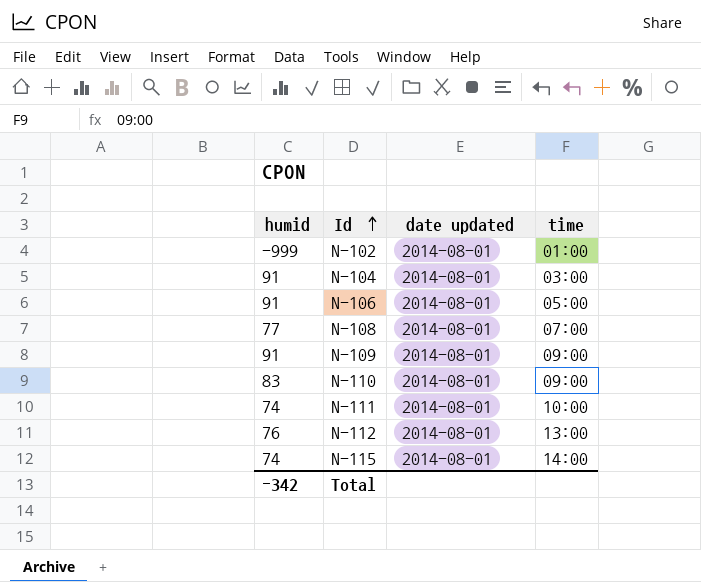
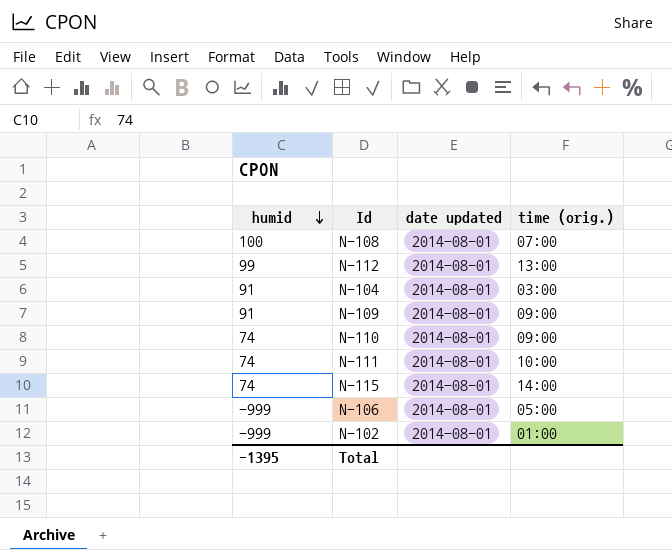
row order: Id ascending -> humid descending
column name: time -> time (orig.)
N-108 | humid: 77 -> 100
N-112 | humid: 76 -> 99
N-110 | humid: 83 -> 74
N-106 | humid: 91 -> -999
Total | humid: -342 -> -1395

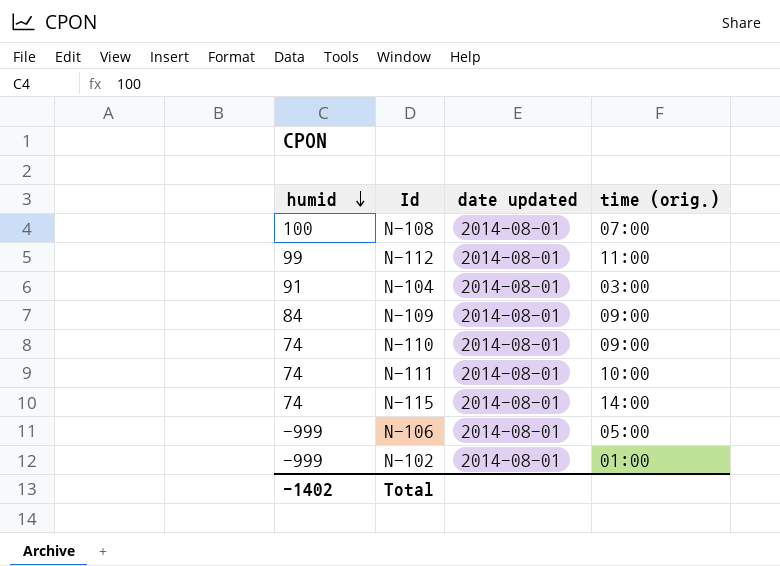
N-112 | time (orig.): 13:00 -> 11:00
N-109 | humid: 91 -> 84
Total | humid: -1395 -> -1402

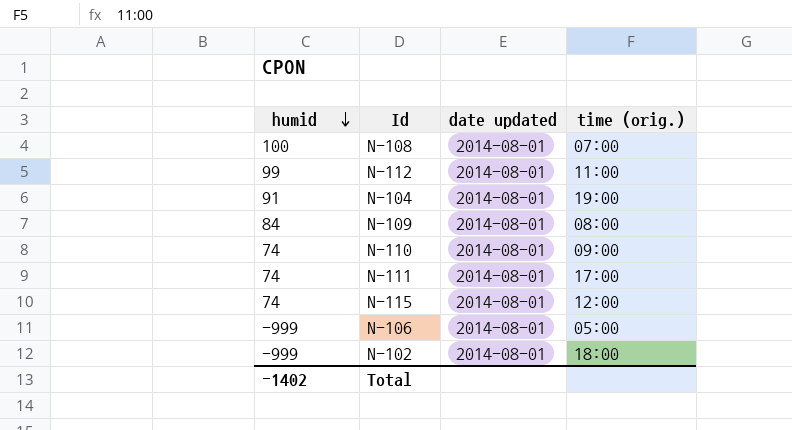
N-104 | time (orig.): 03:00 -> 19:00
N-109 | time (orig.): 09:00 -> 08:00
N-111 | time (orig.): 10:00 -> 17:00
N-115 | time (orig.): 14:00 -> 12:00
N-102 | time (orig.): 01:00 -> 18:00

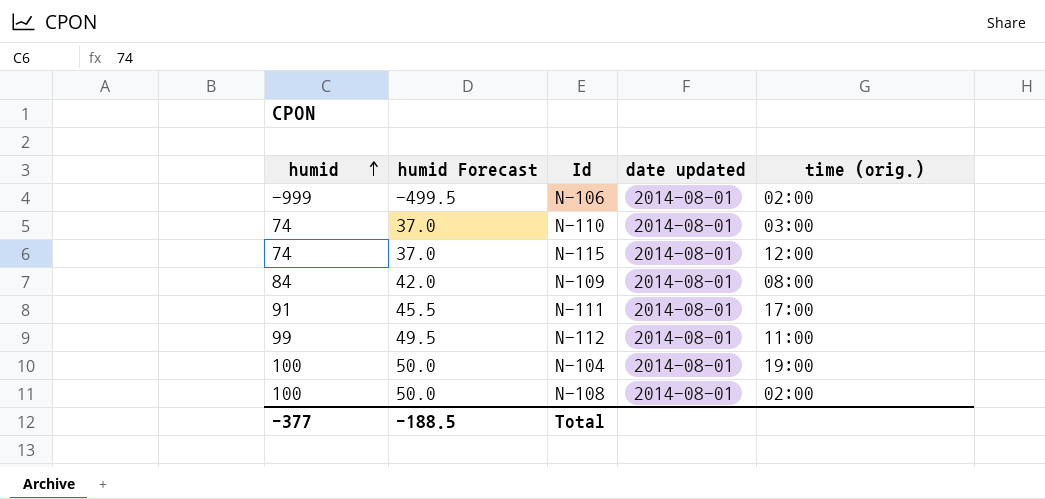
row order: humid descending -> humid ascending
column humid Forecast | formula: none -> [humid] * 0.5
row N-102: -999 | 2014-08-01 | 18:00 -> none
N-106 | time (orig.): 05:00 -> 02:00
N-110 | time (orig.): 09:00 -> 03:00
N-111 | humid: 74 -> 91
N-104 | humid: 91 -> 100
N-108 | time (orig.): 07:00 -> 02:00
Total | humid: -1402 -> -377

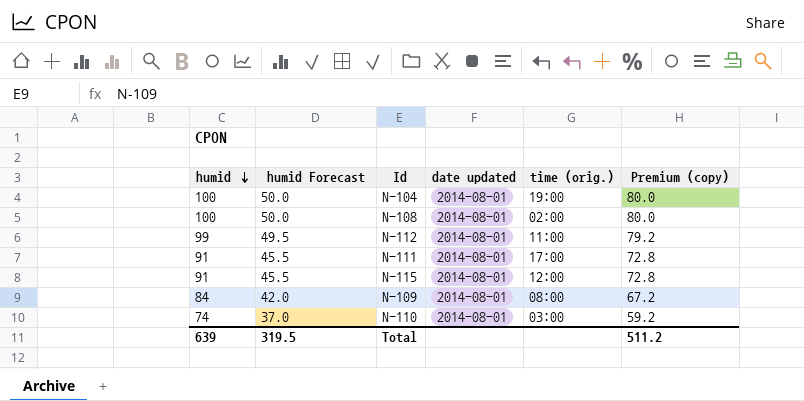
row order: humid ascending -> humid descending
column Premium (copy) | formula: none -> [humid] * 0.8
row N-106: -999 | -499.5 | 2014-08-01 | 02:00 -> none
N-115 | humid: 74 -> 91
N-115 | humid Forecast: 37.0 -> 45.5
Total | humid: -377 -> 639
Total | humid Forecast: -188.5 -> 319.5

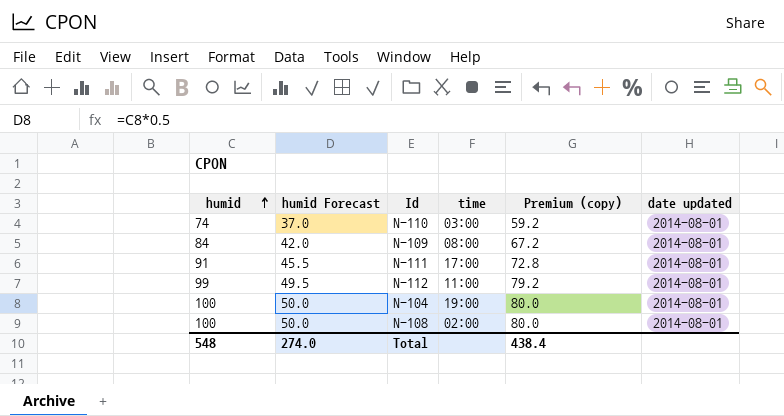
row order: humid descending -> humid ascending
column name: time (orig.) -> time
column date updated | position: 4 -> 6
row N-115: 91 | 45.5 | 2014-08-01 | 12:00 | 72.8 -> none
Total | humid: 639 -> 548
Total | humid Forecast: 319.5 -> 274.0
Total | Premium (copy): 511.2 -> 438.4

